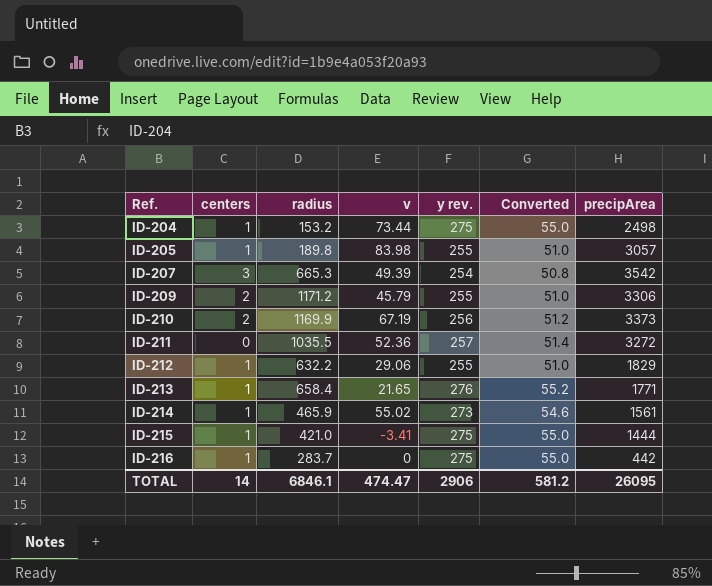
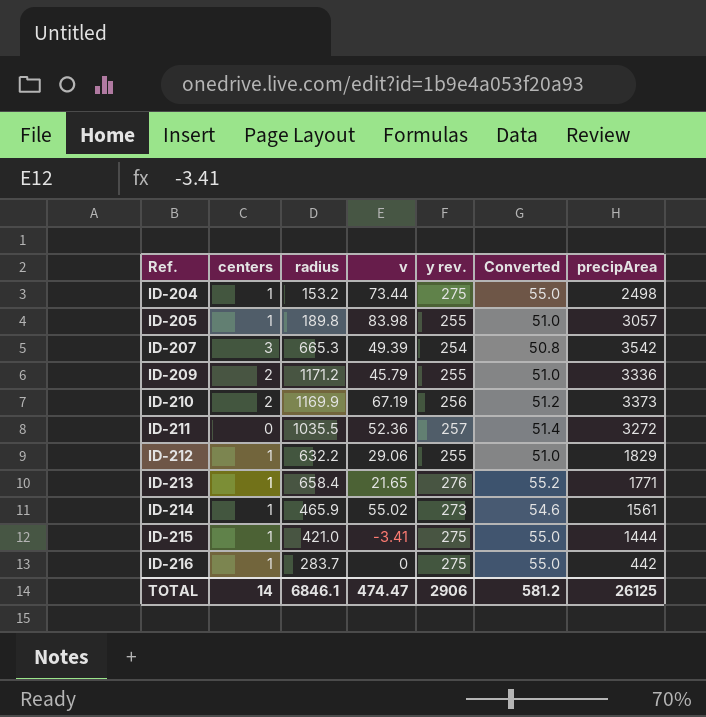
ID-209 | precipArea: 3306 -> 3336
TOTAL | precipArea: 26095 -> 26125

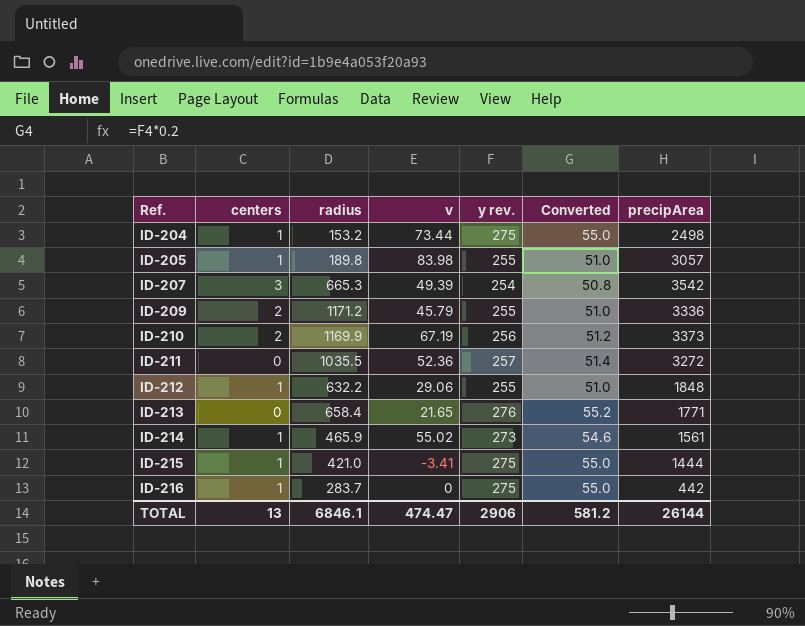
ID-212 | precipArea: 1829 -> 1848
ID-213 | centers: 1 -> 0
TOTAL | centers: 14 -> 13
TOTAL | precipArea: 26125 -> 26144

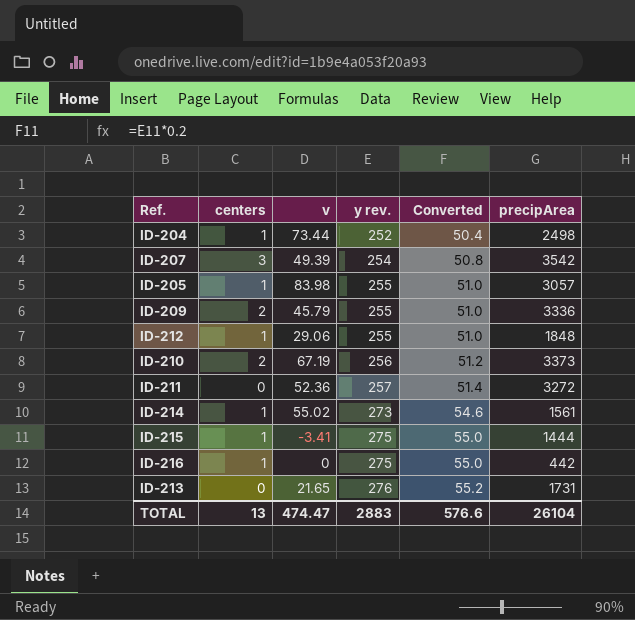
row order: Ref. ascending -> y rev. ascending
column radius | position: 3 -> none
ID-204 | y rev.: 275 -> 252
ID-204 | Converted: 55.0 -> 50.4
ID-213 | precipArea: 1771 -> 1731
TOTAL | y rev.: 2906 -> 2883
TOTAL | Converted: 581.2 -> 576.6
TOTAL | precipArea: 26144 -> 26104

